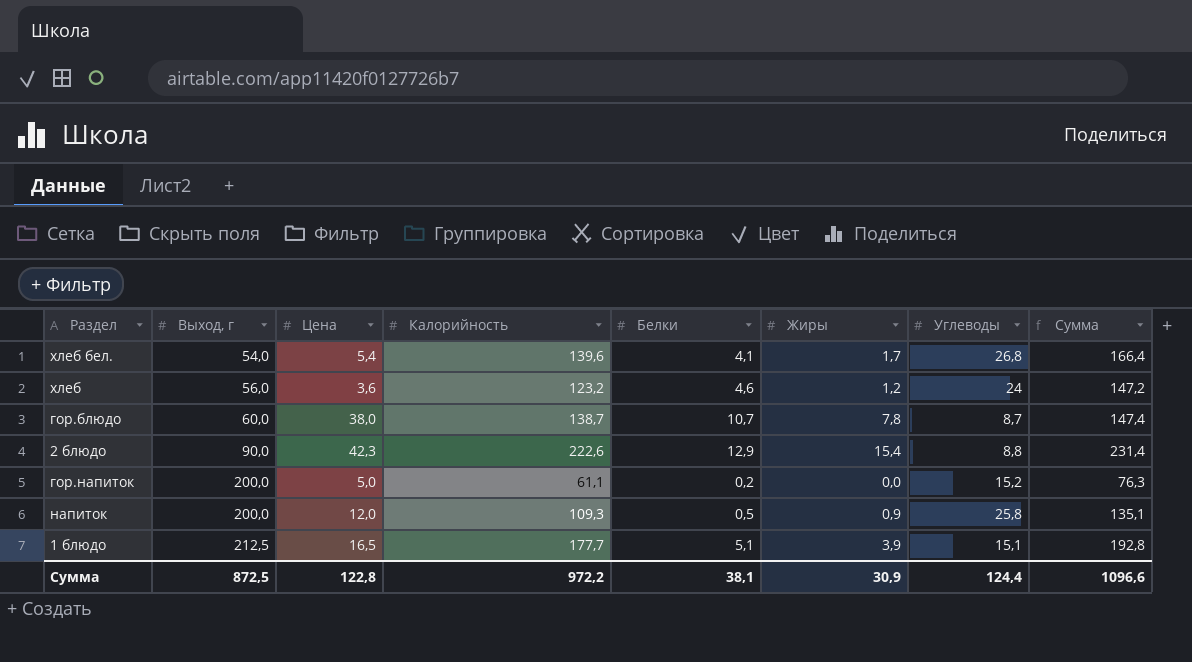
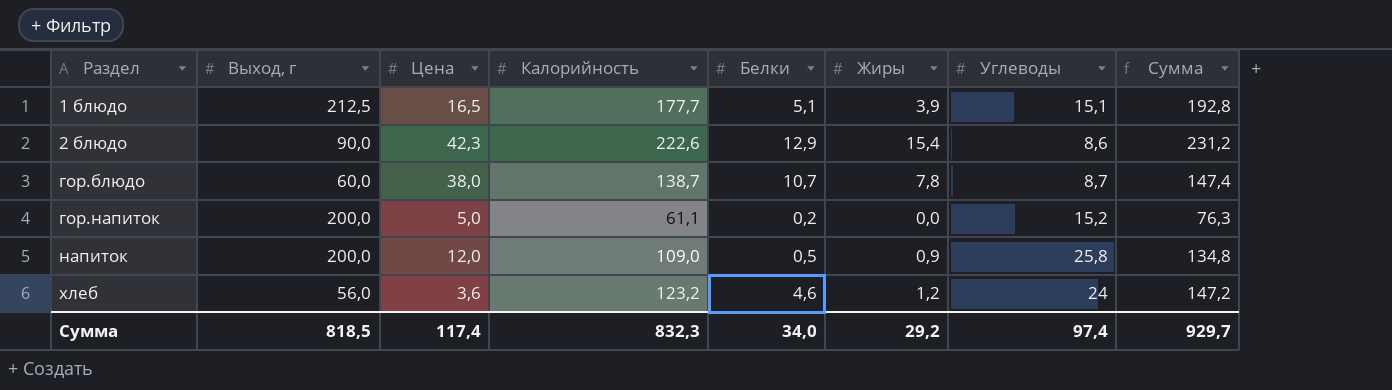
row order: Выход, г ascending -> Раздел ascending
row хлеб бел.: 54,0 | 5,4 | 139,6 | 4,1 | 1,7 | 26,8 | 166,4 -> none
2 блюдо | Углеводы: 8,8 -> 8,6
2 блюдо | Сумма: 231,4 -> 231,2
напиток | Калорийность: 109,3 -> 109,0
напиток | Сумма: 135,1 -> 134,8
Сумма | Выход, г: 872,5 -> 818,5
Сумма | Цена: 122,8 -> 117,4
Сумма | Калорийность: 972,2 -> 832,3
Сумма | Белки: 38,1 -> 34,0
Сумма | Жиры: 30,9 -> 29,2
Сумма | Углеводы: 124,4 -> 97,4
Сумма | Сумма: 1096,6 -> 929,7

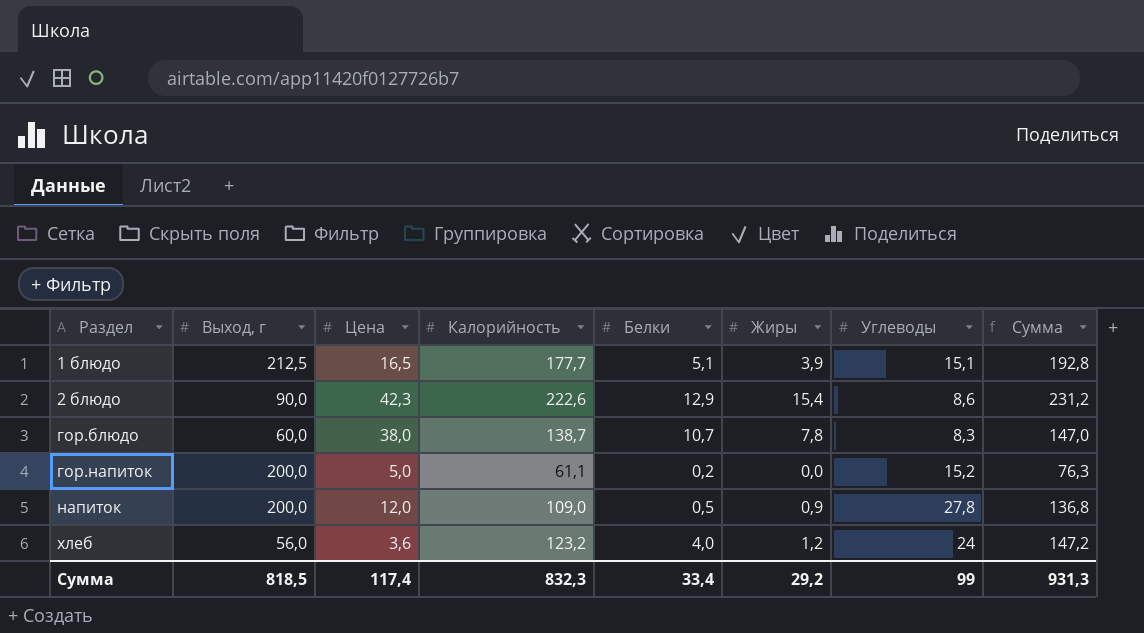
гор.блюдо | Углеводы: 8,7 -> 8,3
гор.блюдо | Сумма: 147,4 -> 147,0
напиток | Углеводы: 25,8 -> 27,8
напиток | Сумма: 134,8 -> 136,8
хлеб | Белки: 4,6 -> 4,0
Сумма | Белки: 34,0 -> 33,4
Сумма | Углеводы: 97,4 -> 99
Сумма | Сумма: 929,7 -> 931,3

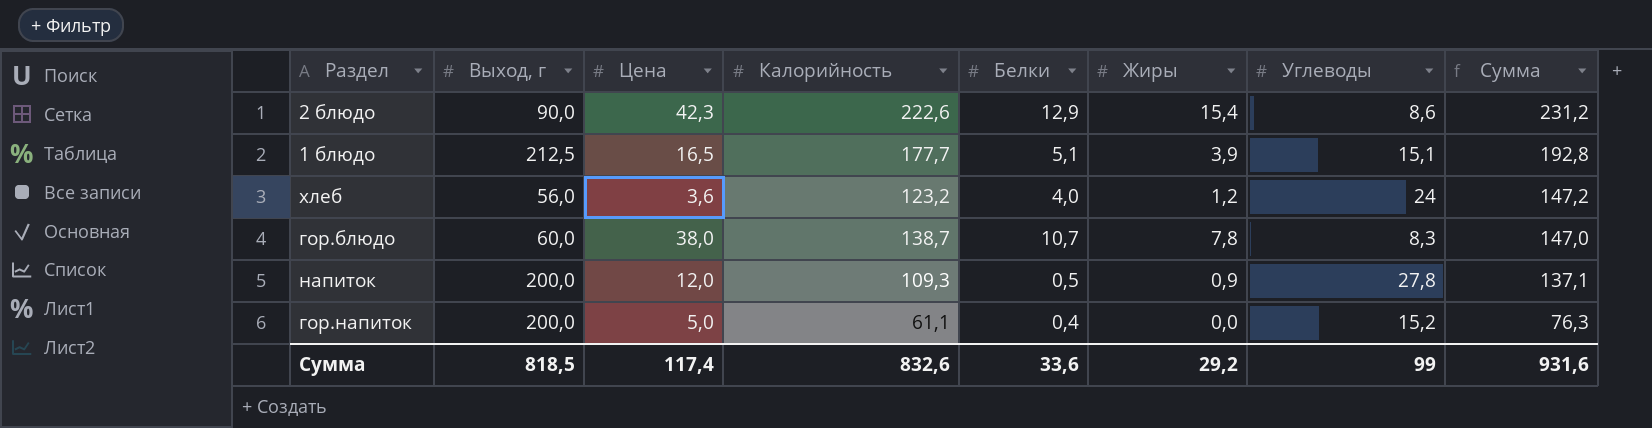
row order: Раздел ascending -> Сумма descending
напиток | Калорийность: 109,0 -> 109,3
напиток | Сумма: 136,8 -> 137,1
гор.напиток | Белки: 0,2 -> 0,4
Сумма | Калорийность: 832,3 -> 832,6
Сумма | Белки: 33,4 -> 33,6
Сумма | Сумма: 931,3 -> 931,6

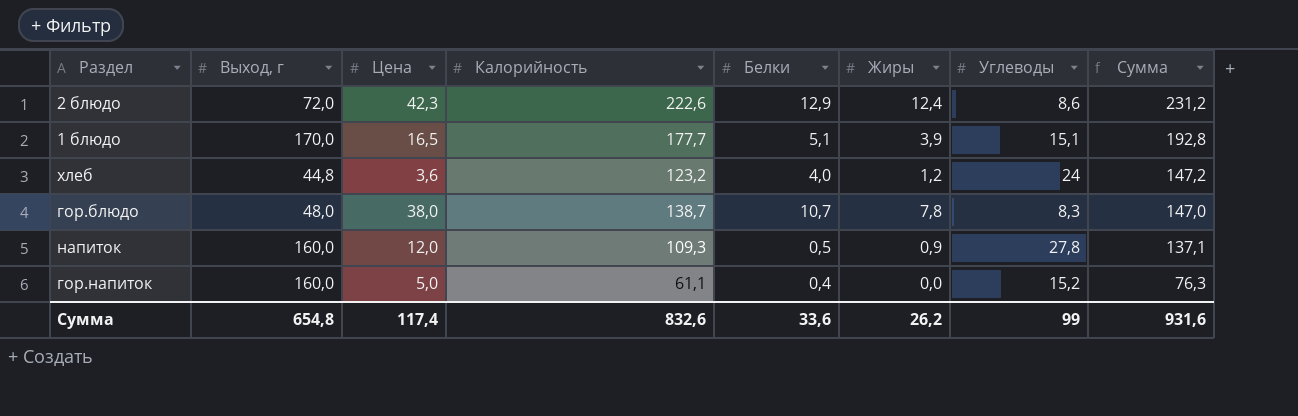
2 блюдо | Выход, г: 90,0 -> 72,0
2 блюдо | Жиры: 15,4 -> 12,4
1 блюдо | Выход, г: 212,5 -> 170,0
хлеб | Выход, г: 56,0 -> 44,8
гор.блюдо | Выход, г: 60,0 -> 48,0
напиток | Выход, г: 200,0 -> 160,0
гор.напиток | Выход, г: 200,0 -> 160,0
Сумма | Выход, г: 818,5 -> 654,8
Сумма | Жиры: 29,2 -> 26,2

